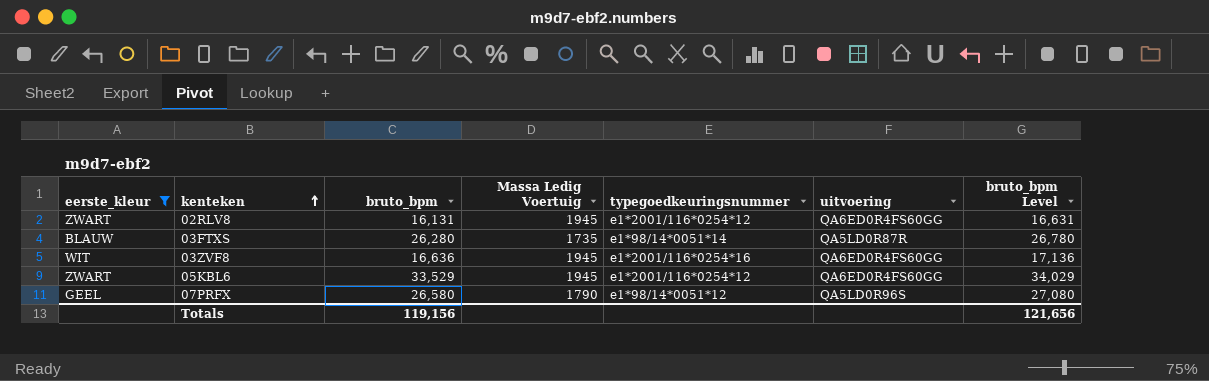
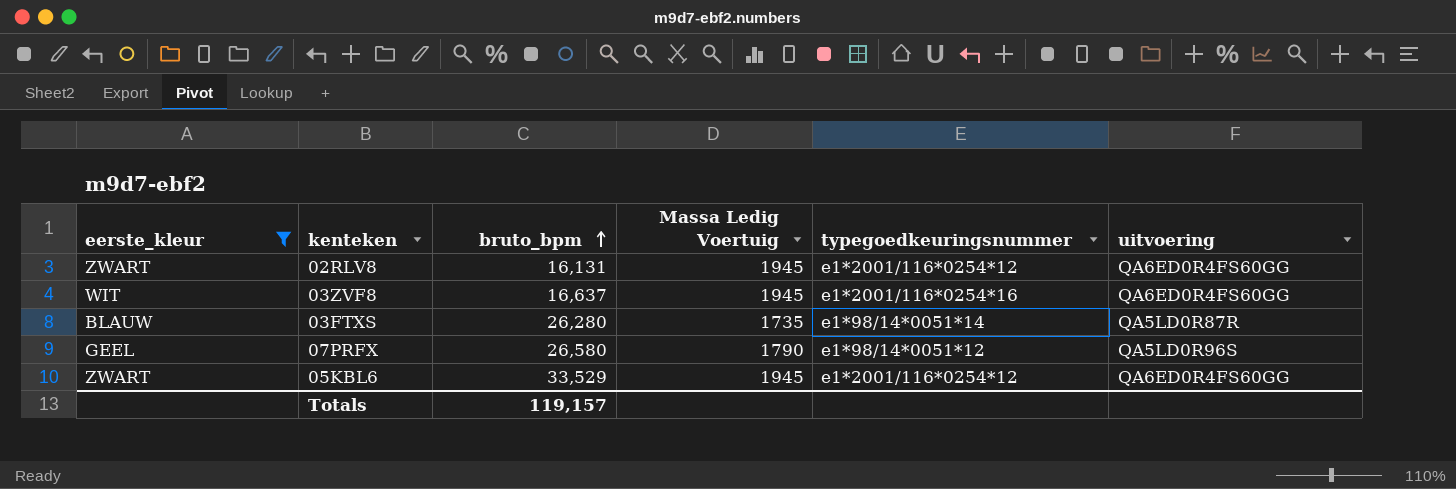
row order: kenteken ascending -> bruto_bpm ascending
column bruto_bpm Level | formula: [bruto_bpm] + 500 -> none
03ZVF8 | bruto_bpm: 16,636 -> 16,637
Totals | bruto_bpm: 119,156 -> 119,157

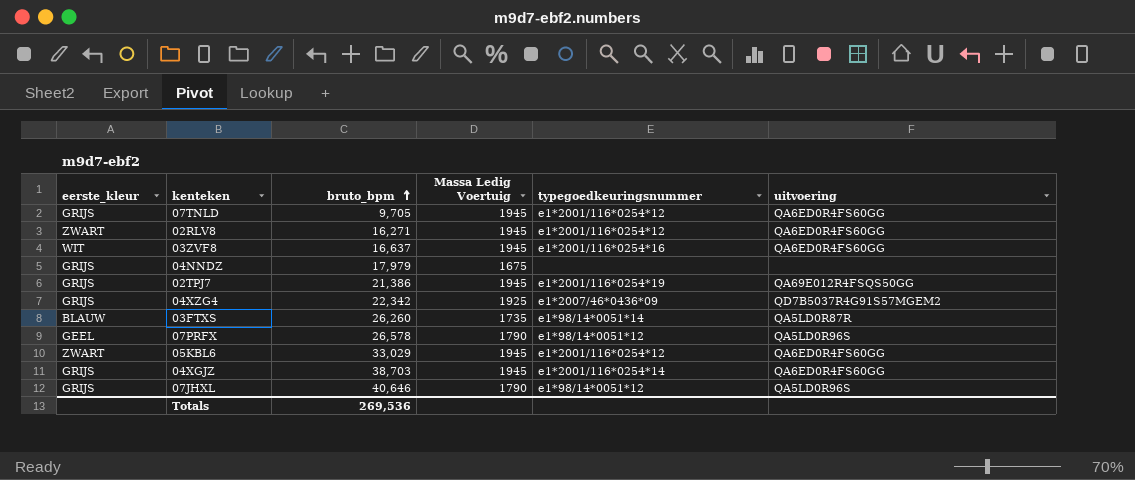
filter: eerste_kleur != GRIJS -> none
02RLV8 | bruto_bpm: 16,131 -> 16,271
03FTXS | bruto_bpm: 26,280 -> 26,260
07PRFX | bruto_bpm: 26,580 -> 26,578
05KBL6 | bruto_bpm: 33,529 -> 33,029
Totals | bruto_bpm: 119,157 -> 269,536

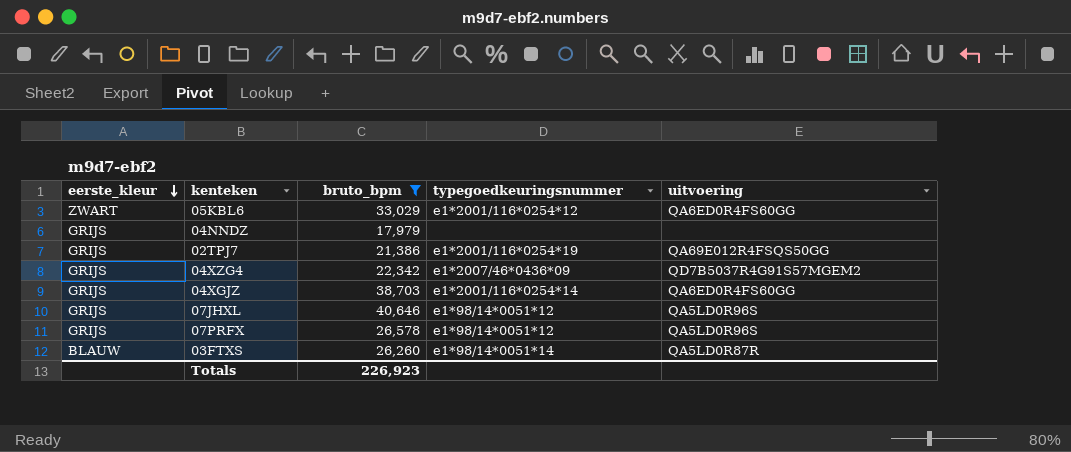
filter: none -> bruto_bpm >= 17,979
row order: bruto_bpm ascending -> eerste_kleur descending
column Massa Ledig Voertuig | position: 4 -> none
07PRFX | eerste_kleur: GEEL -> GRIJS
Totals | bruto_bpm: 269,536 -> 226,923

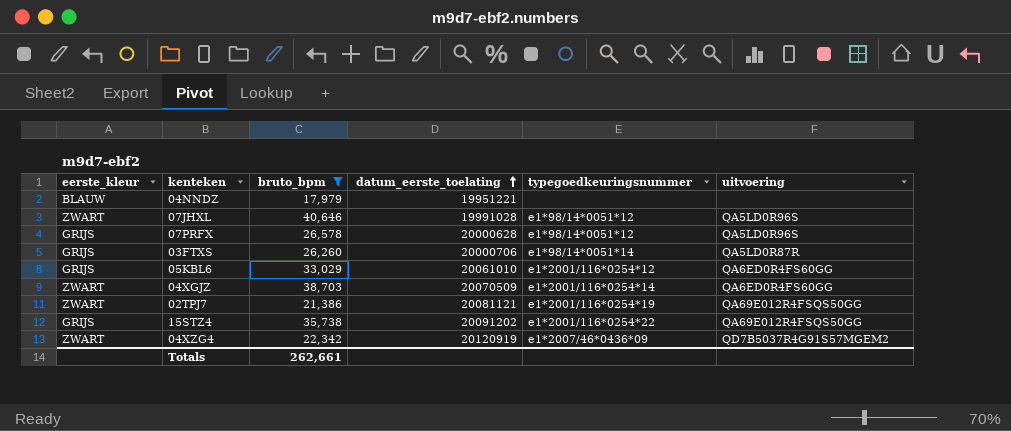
row order: eerste_kleur descending -> datum_eerste_toelating ascending
column datum_eerste_toelating | position: none -> 4
04NNDZ | eerste_kleur: GRIJS -> BLAUW
07JHXL | eerste_kleur: GRIJS -> ZWART
03FTXS | eerste_kleur: BLAUW -> GRIJS
05KBL6 | eerste_kleur: ZWART -> GRIJS
04XGJZ | eerste_kleur: GRIJS -> ZWART
02TPJ7 | eerste_kleur: GRIJS -> ZWART
row 15STZ4: none -> GRIJS | 35,738 | 20091202 | e1*2001/116*0254*22 | QA69E012R4FSQS50GG
04XZG4 | eerste_kleur: GRIJS -> ZWART
Totals | bruto_bpm: 226,923 -> 262,661

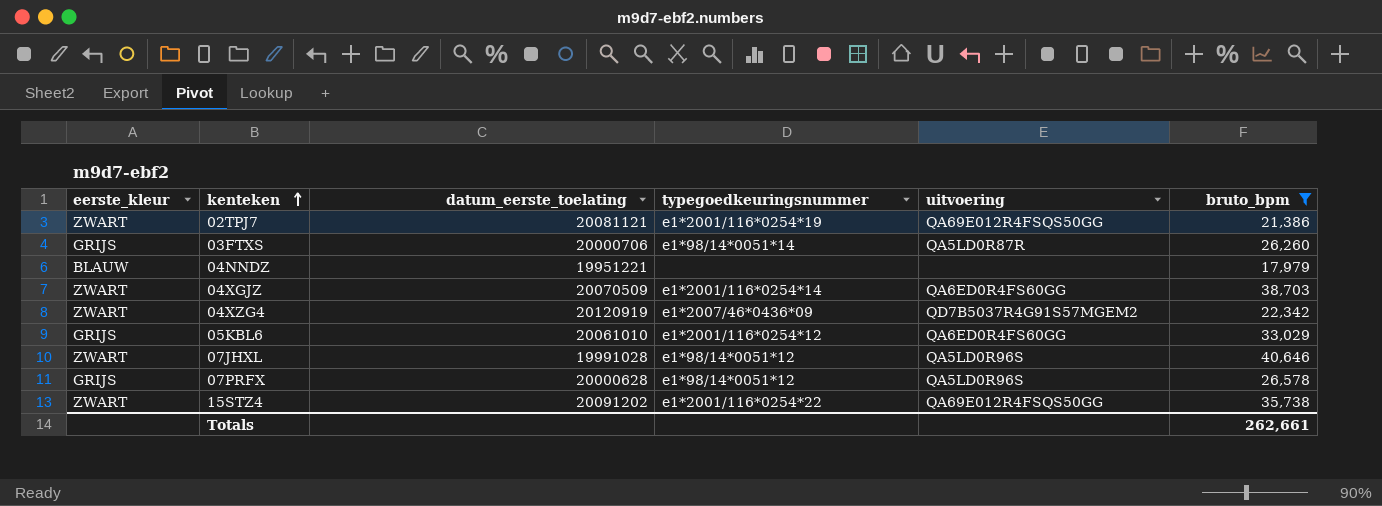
row order: datum_eerste_toelating ascending -> kenteken ascending
column bruto_bpm | position: 3 -> 6
15STZ4 | eerste_kleur: GRIJS -> ZWART

